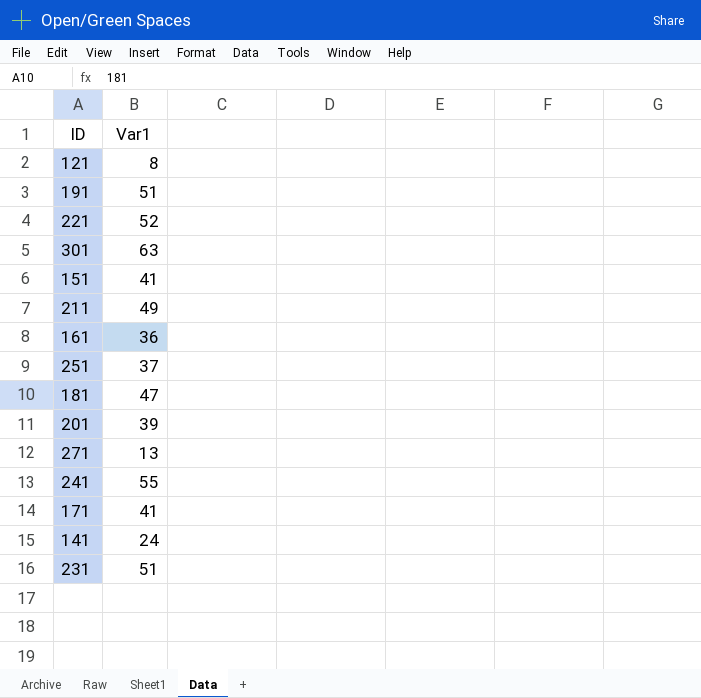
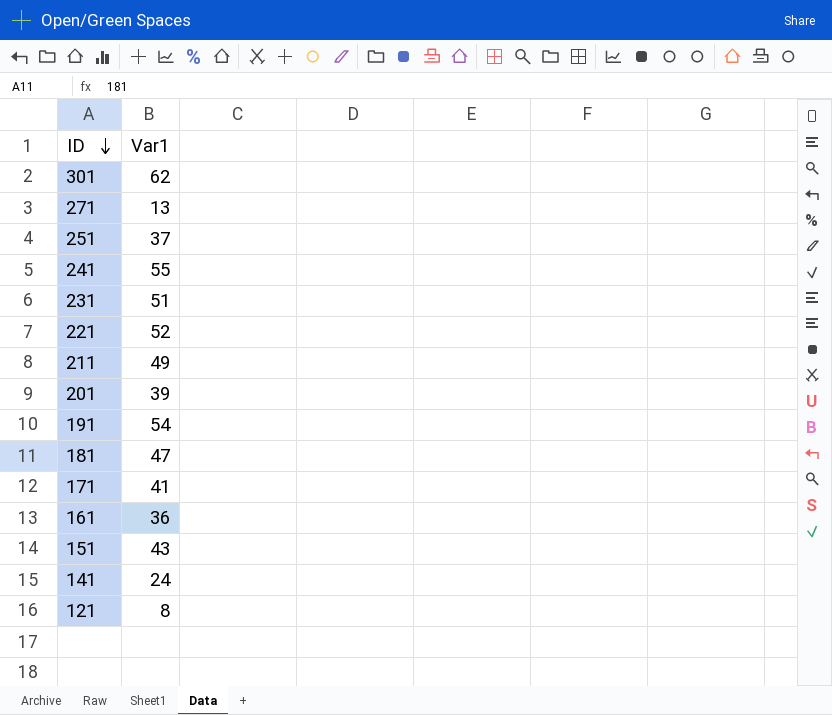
row order: none -> ID descending
301 | Var1: 63 -> 62
191 | Var1: 51 -> 54
151 | Var1: 41 -> 43

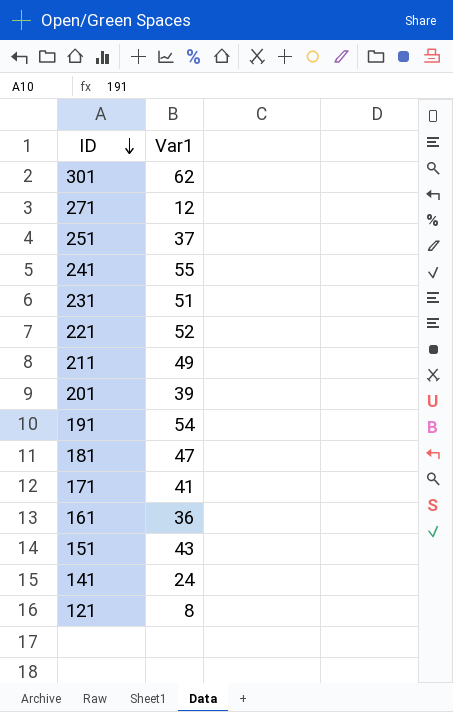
271 | Var1: 13 -> 12

